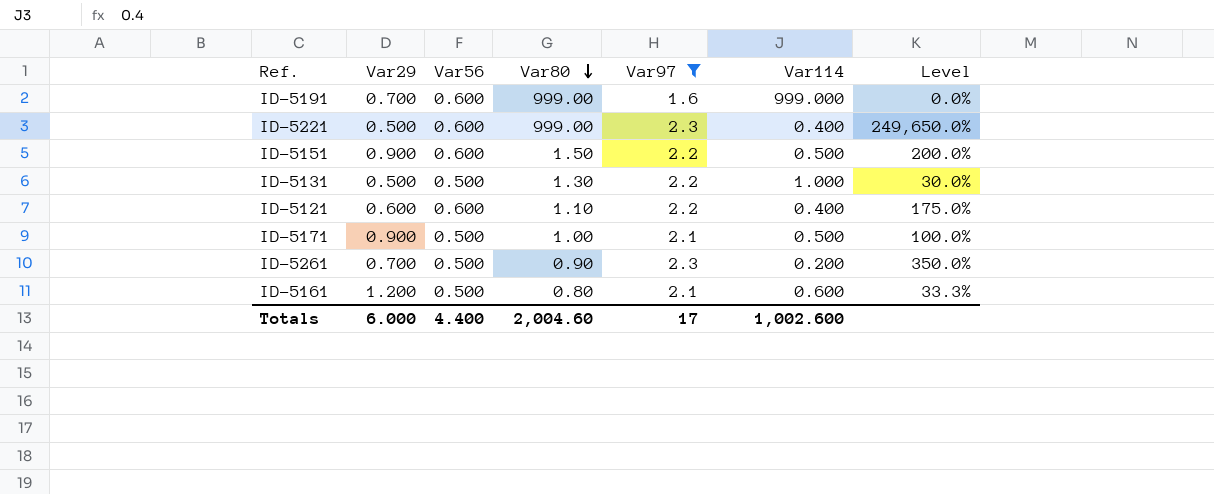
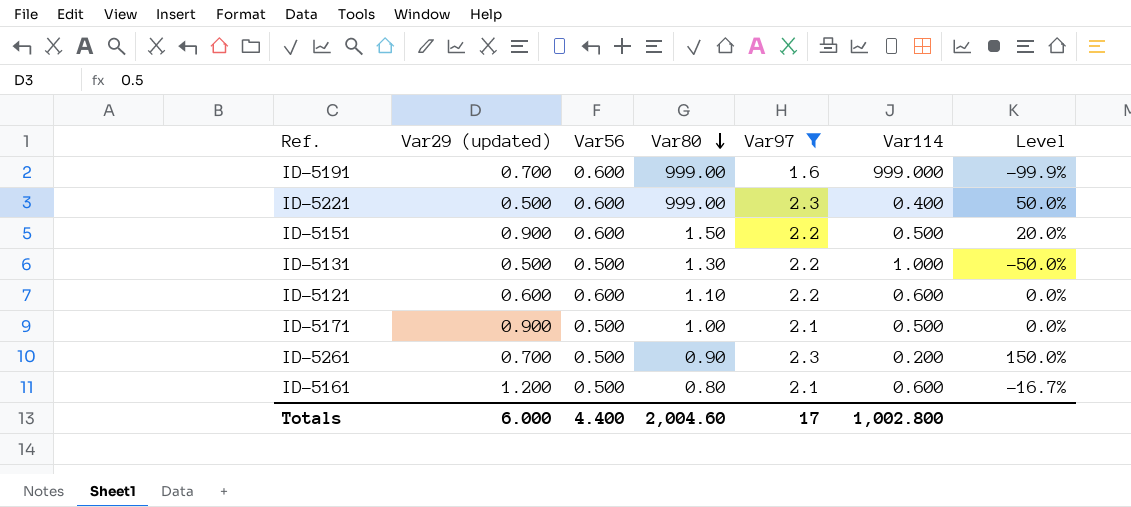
column name: Var29 -> Var29 (updated)
column Level | formula: ([Var80] - [Var114]) / [Var114] -> ([Var56] - [Var114]) / [Var114]
ID-5121 | Var114: 0.400 -> 0.600
Totals | Var114: 1,002.600 -> 1,002.800

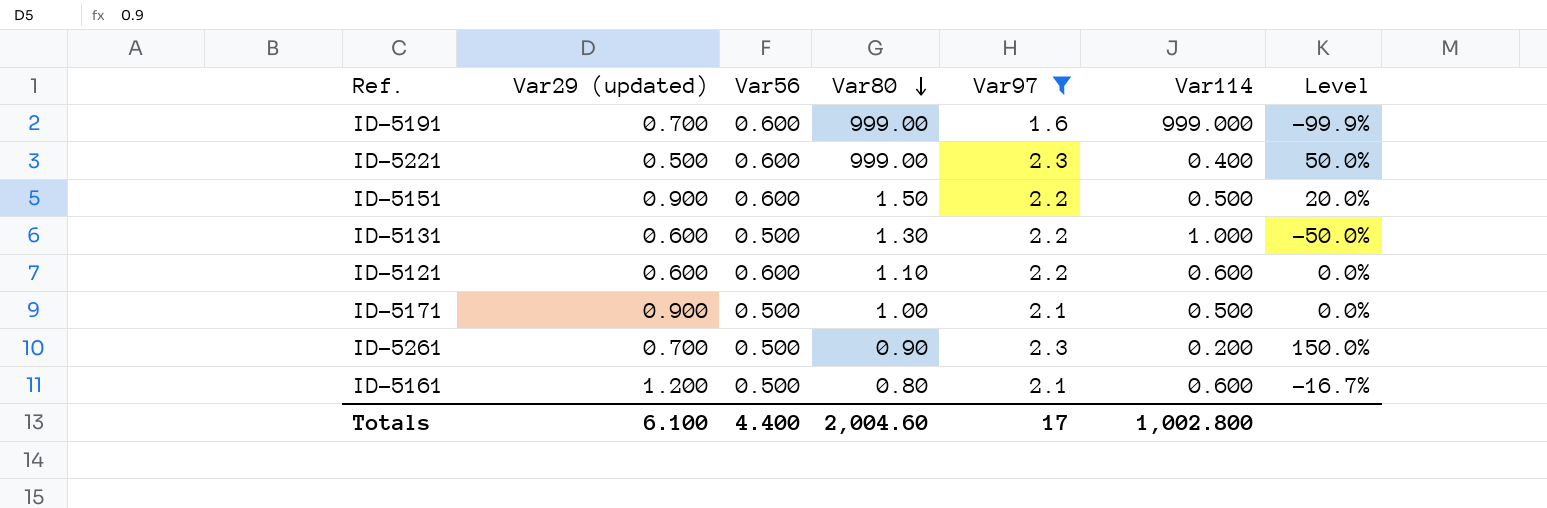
ID-5131 | Var29 (updated): 0.500 -> 0.600
Totals | Var29 (updated): 6.000 -> 6.100

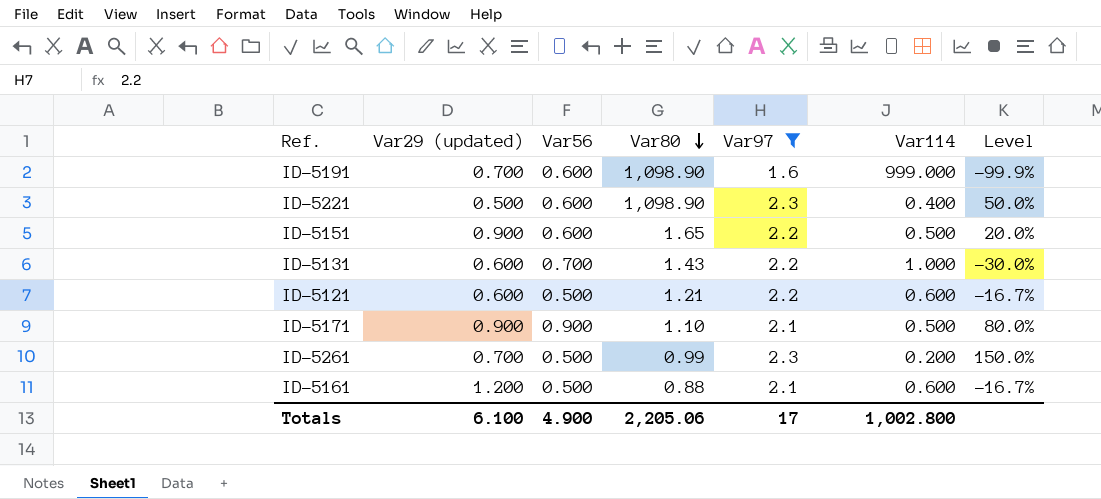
ID-5191 | Var80: 999.00 -> 1,098.90
ID-5221 | Var80: 999.00 -> 1,098.90
ID-5151 | Var80: 1.50 -> 1.65
ID-5131 | Var56: 0.500 -> 0.700
ID-5131 | Var80: 1.30 -> 1.43
ID-5131 | Level: -50.0% -> -30.0%
ID-5121 | Var56: 0.600 -> 0.500
ID-5121 | Var80: 1.10 -> 1.21
ID-5121 | Level: 0.0% -> -16.7%
ID-5171 | Var56: 0.500 -> 0.900
ID-5171 | Var80: 1.00 -> 1.10
ID-5171 | Level: 0.0% -> 80.0%
ID-5261 | Var80: 0.90 -> 0.99
ID-5161 | Var80: 0.80 -> 0.88
Totals | Var56: 4.400 -> 4.900
Totals | Var80: 2,004.60 -> 2,205.06

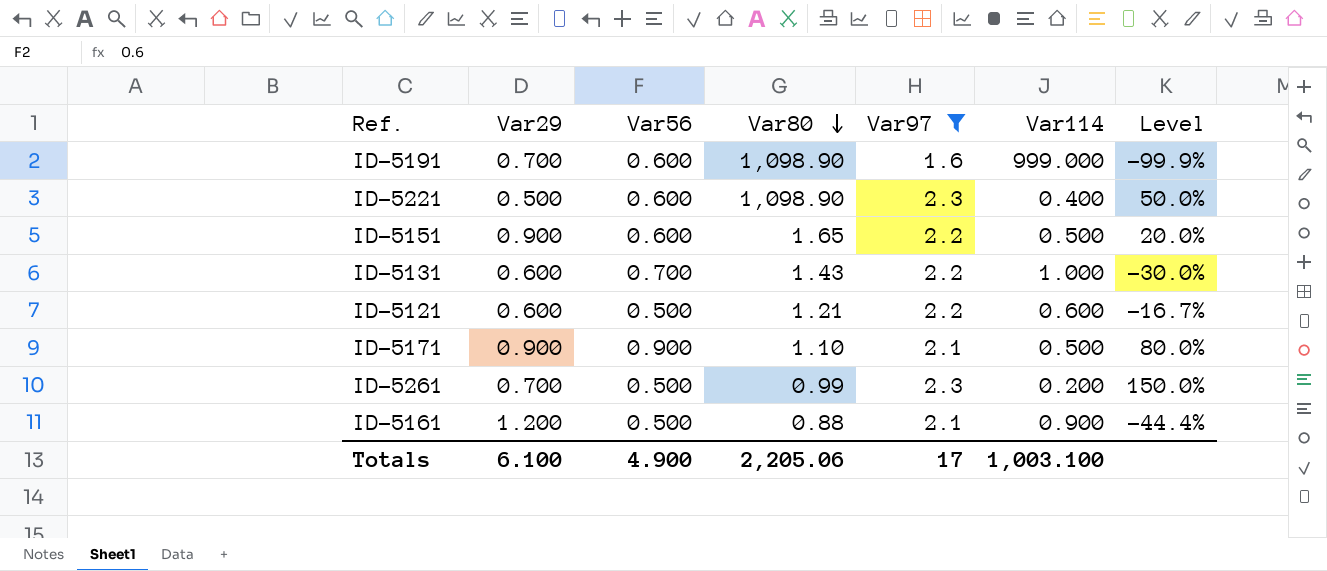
column name: Var29 (updated) -> Var29
ID-5161 | Var114: 0.600 -> 0.900
ID-5161 | Level: -16.7% -> -44.4%
Totals | Var114: 1,002.800 -> 1,003.100

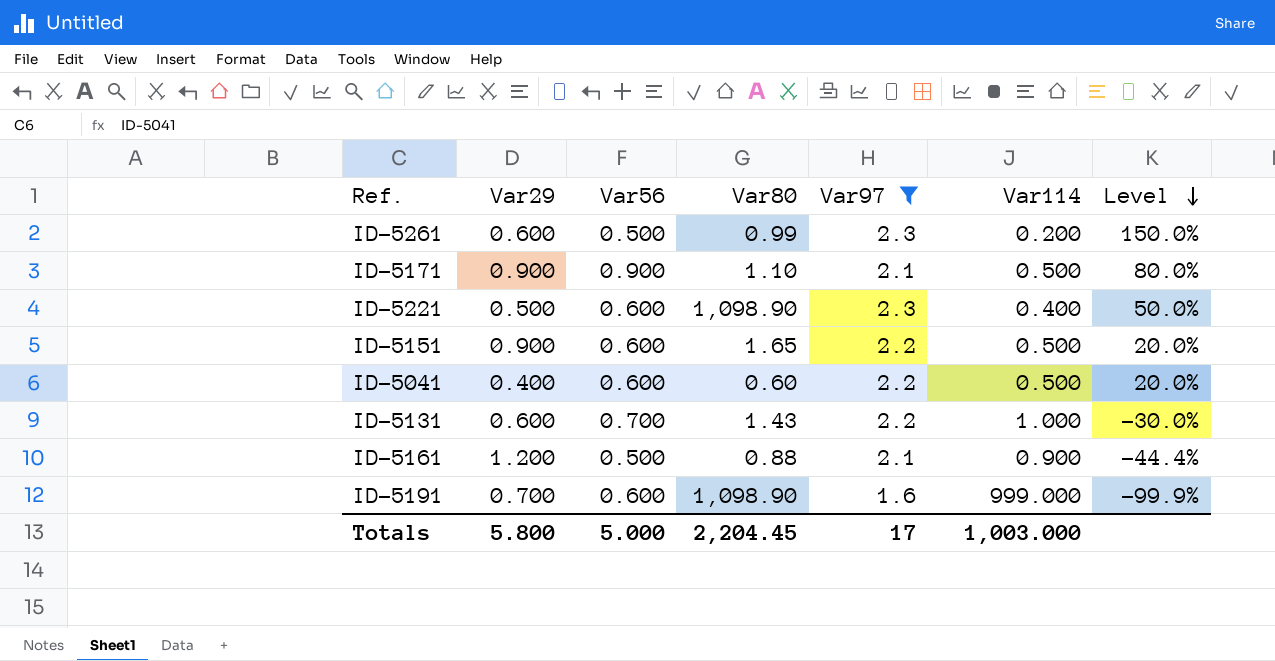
row order: Var80 descending -> Level descending
row ID-5121: 0.600 | 0.500 | 1.21 | 2.2 | 0.600 | -16.7% -> none
ID-5261 | Var29: 0.700 -> 0.600
row ID-5041: none -> 0.400 | 0.600 | 0.60 | 2.2 | 0.500 | 20.0%
Totals | Var29: 6.100 -> 5.800
Totals | Var56: 4.900 -> 5.000
Totals | Var80: 2,205.06 -> 2,204.45
Totals | Var114: 1,003.100 -> 1,003.000

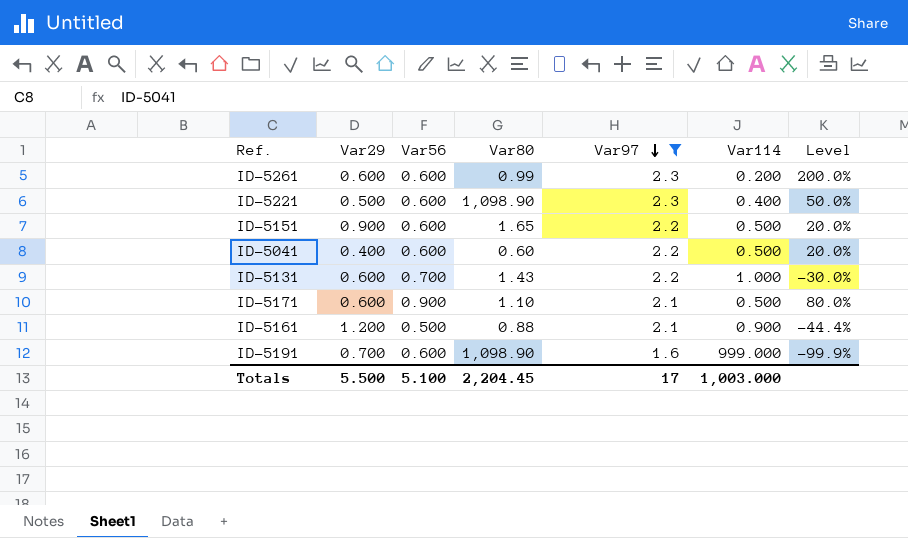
row order: Level descending -> Var97 descending
ID-5261 | Var56: 0.500 -> 0.600
ID-5261 | Level: 150.0% -> 200.0%
ID-5171 | Var29: 0.900 -> 0.600
Totals | Var29: 5.800 -> 5.500
Totals | Var56: 5.000 -> 5.100

